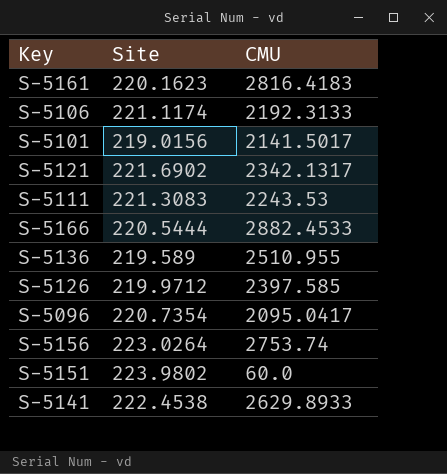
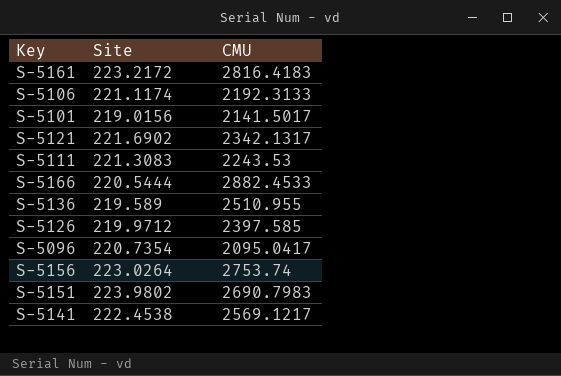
S-5161 | Site: 220.1623 -> 223.2172
S-5151 | CMU: 60.0 -> 2690.7983
S-5141 | CMU: 2629.8933 -> 2569.1217

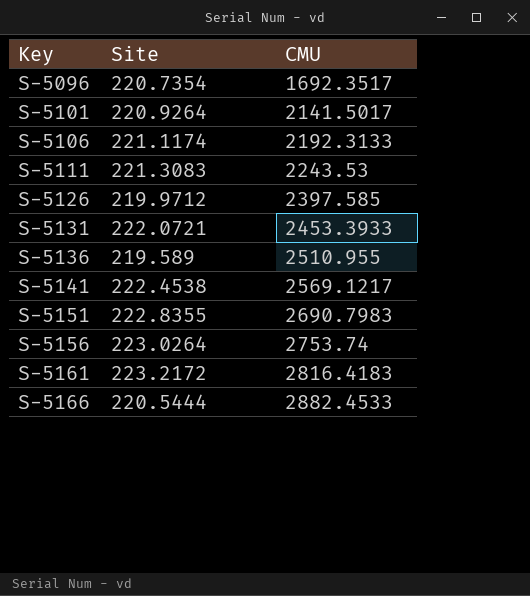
row order: none -> Key ascending
row S-5121: 221.6902 | 2342.1317 -> none
S-5096 | CMU: 2095.0417 -> 1692.3517
S-5101 | Site: 219.0156 -> 220.9264
row S-5131: none -> 222.0721 | 2453.3933
S-5151 | Site: 223.9802 -> 222.8355

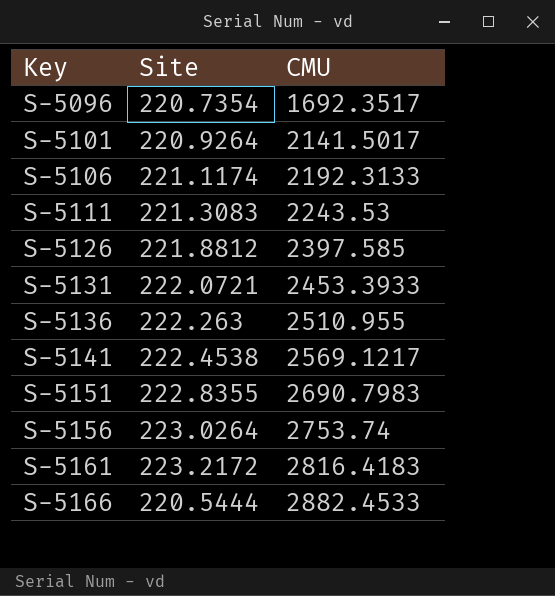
S-5126 | Site: 219.9712 -> 221.8812
S-5136 | Site: 219.589 -> 222.263

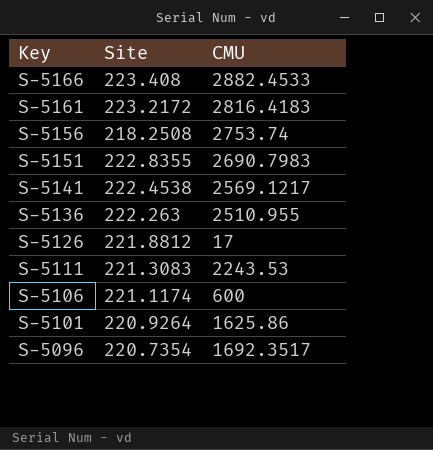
row order: Key ascending -> Key descending
row S-5131: 222.0721 | 2453.3933 -> none
S-5166 | Site: 220.5444 -> 223.408
S-5156 | Site: 223.0264 -> 218.2508
S-5126 | CMU: 2397.585 -> 17
S-5106 | CMU: 2192.3133 -> 600
S-5101 | CMU: 2141.5017 -> 1625.86

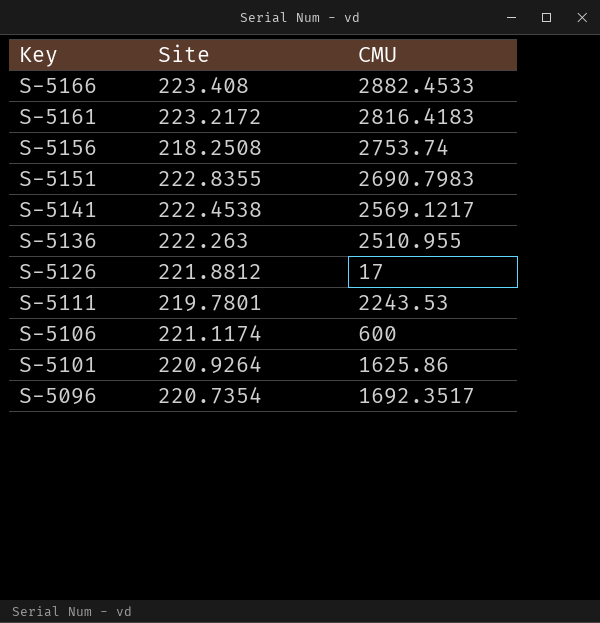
S-5111 | Site: 221.3083 -> 219.7801

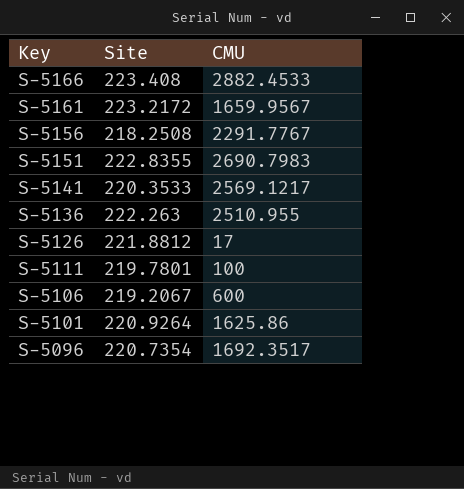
S-5161 | CMU: 2816.4183 -> 1659.9567
S-5156 | CMU: 2753.74 -> 2291.7767
S-5141 | Site: 222.4538 -> 220.3533
S-5111 | CMU: 2243.53 -> 100
S-5106 | Site: 221.1174 -> 219.2067

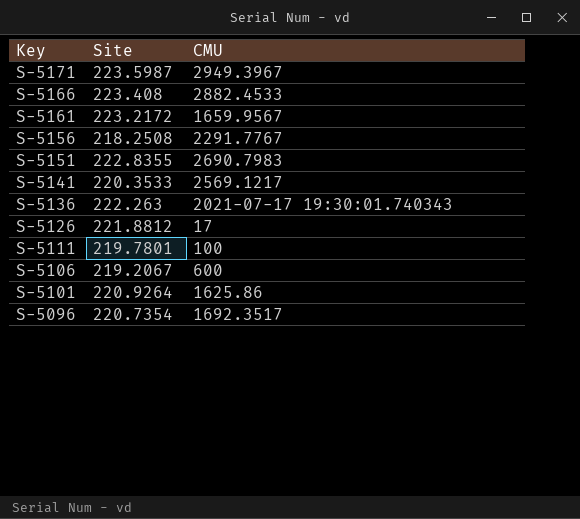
row S-5171: none -> 223.5987 | 2949.3967
S-5136 | CMU: 2510.955 -> 2021-07-17 19:30:01.740343

